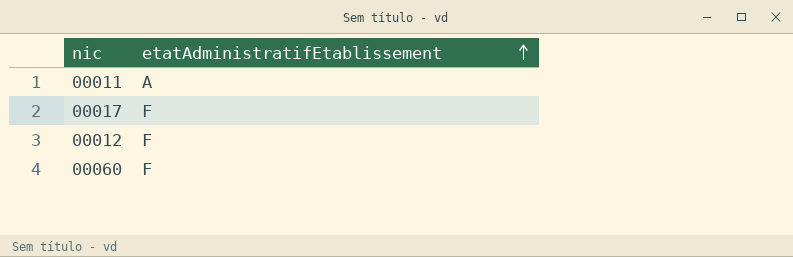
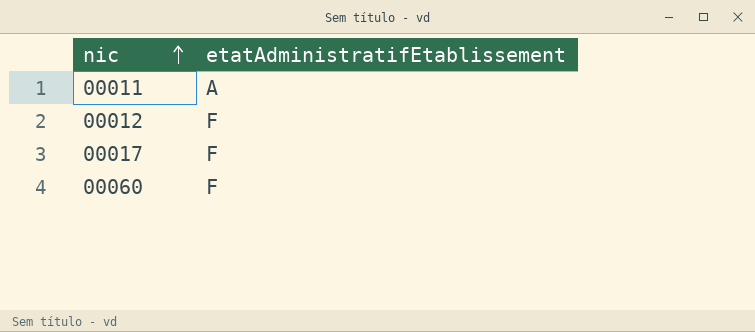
row order: etatAdministratifEtablissement ascending -> nic ascending

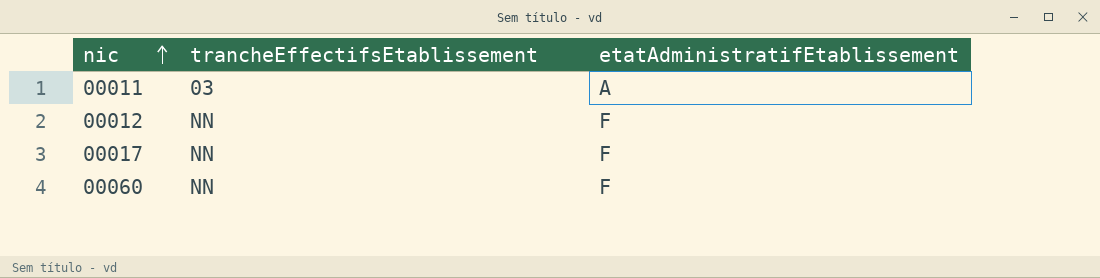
column trancheEffectifsEtablissement | position: none -> 2

